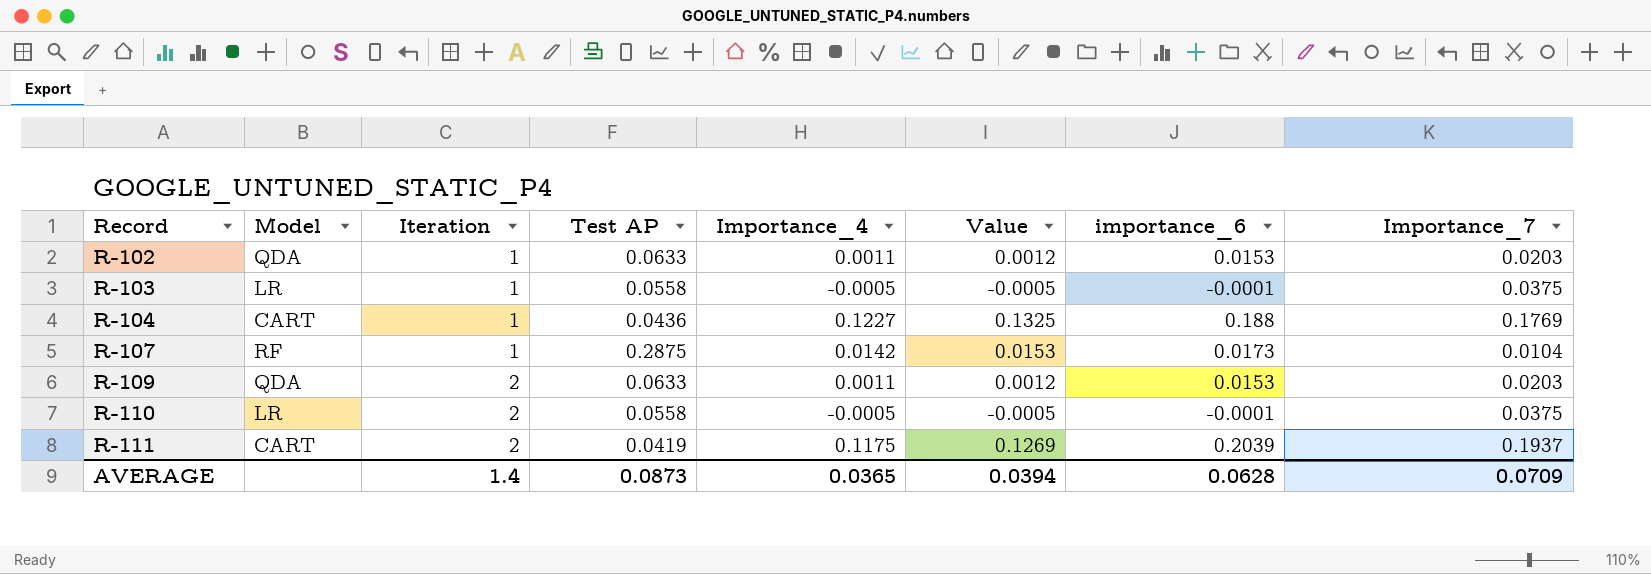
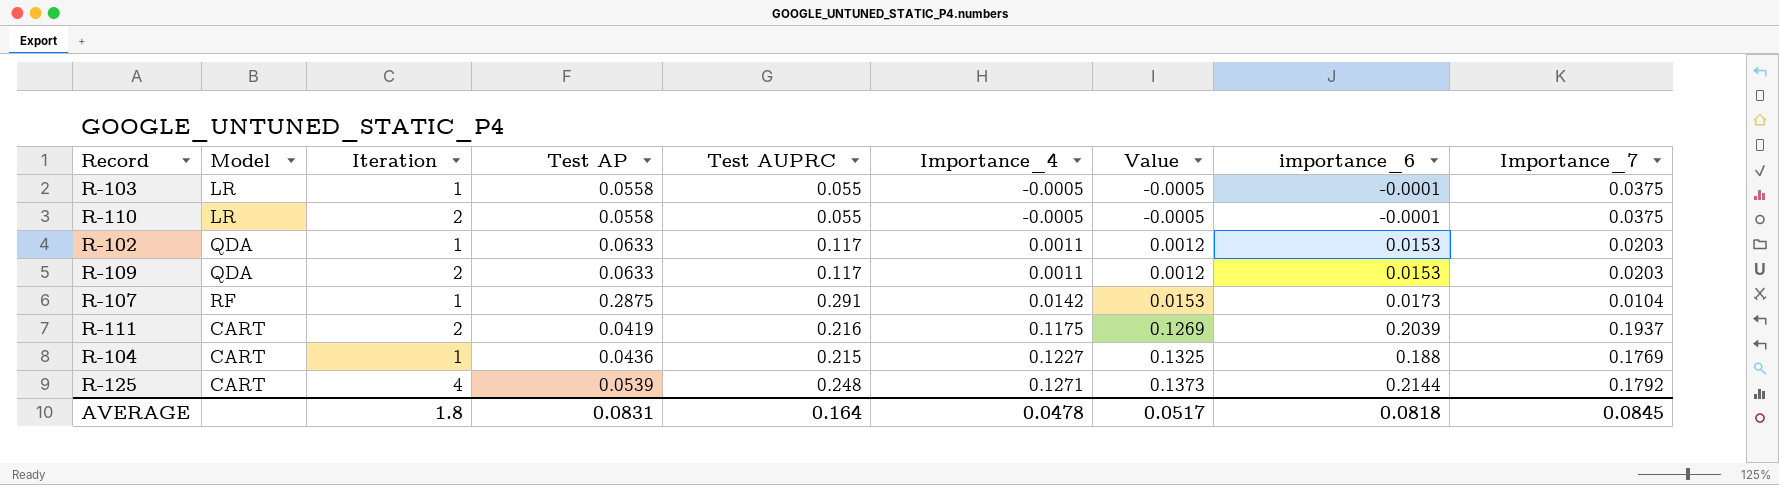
row order: Record ascending -> Importance_4 ascending
column Test AUPRC | position: none -> 5
row R-125: none -> CART | 4 | 0.0539 | 0.248 | 0.1271 | 0.1373 | 0.2144 | 0.1792
AVERAGE | Iteration: 1.4 -> 1.8
AVERAGE | Test AP: 0.0873 -> 0.0831
AVERAGE | Importance_4: 0.0365 -> 0.0478
AVERAGE | Value: 0.0394 -> 0.0517
AVERAGE | importance_6: 0.0628 -> 0.0818
AVERAGE | Importance_7: 0.0709 -> 0.0845

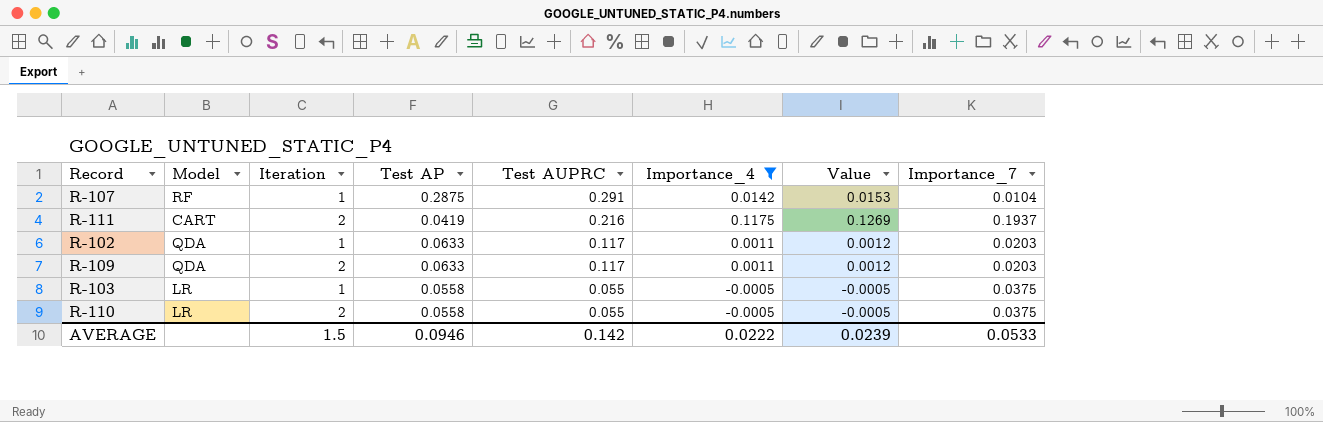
filter: none -> Importance_4 <= 0.1175
row order: Importance_4 ascending -> Test AUPRC descending
column importance_6 | position: 8 -> none
AVERAGE | Iteration: 1.8 -> 1.5
AVERAGE | Test AP: 0.0831 -> 0.0946
AVERAGE | Test AUPRC: 0.164 -> 0.142
AVERAGE | Importance_4: 0.0478 -> 0.0222
AVERAGE | Value: 0.0517 -> 0.0239
AVERAGE | Importance_7: 0.0845 -> 0.0533

